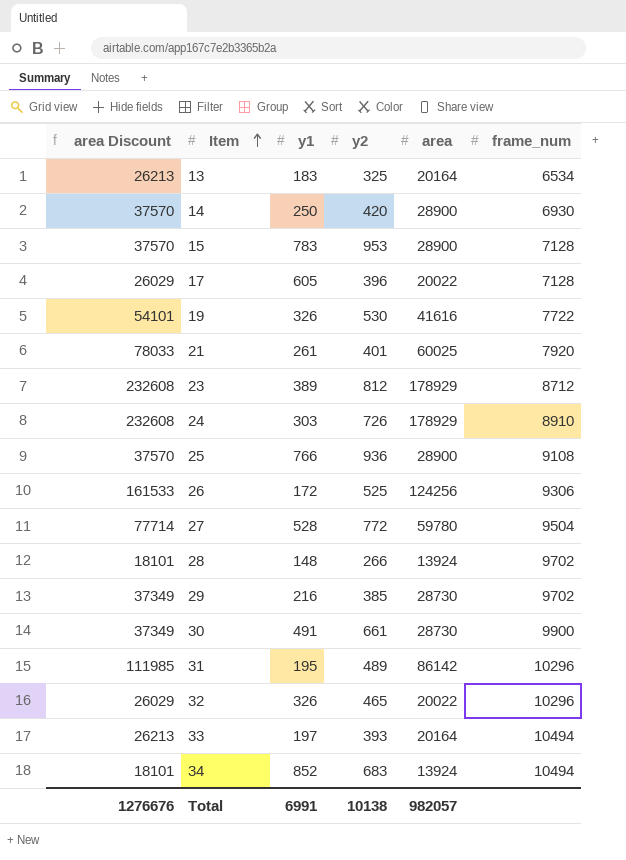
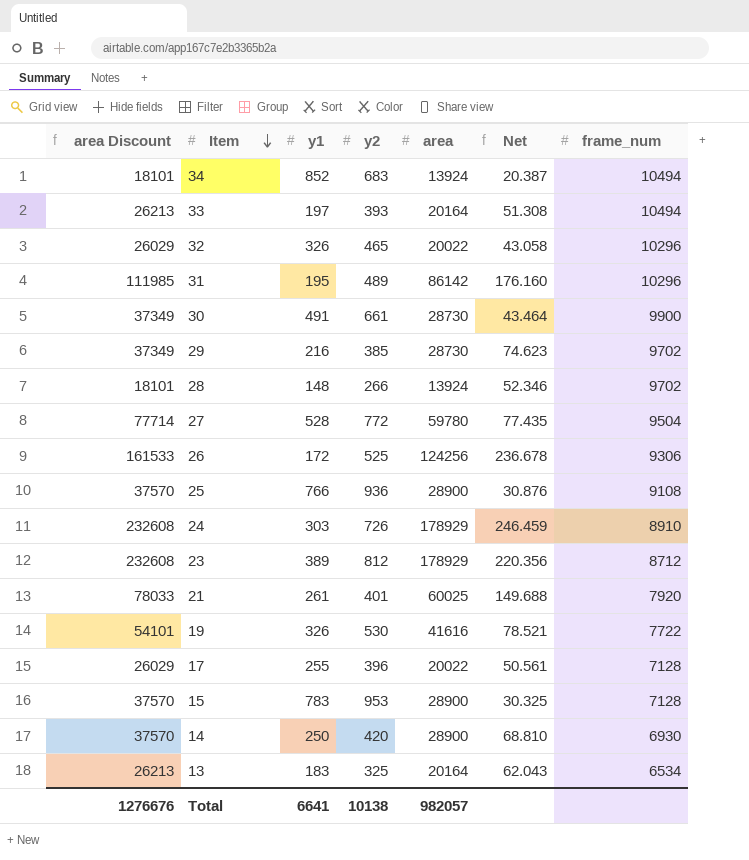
row order: Item ascending -> Item descending
column Net | formula: none -> [area] / [y2]
17 | y1: 605 -> 255
Total | y1: 6991 -> 6641

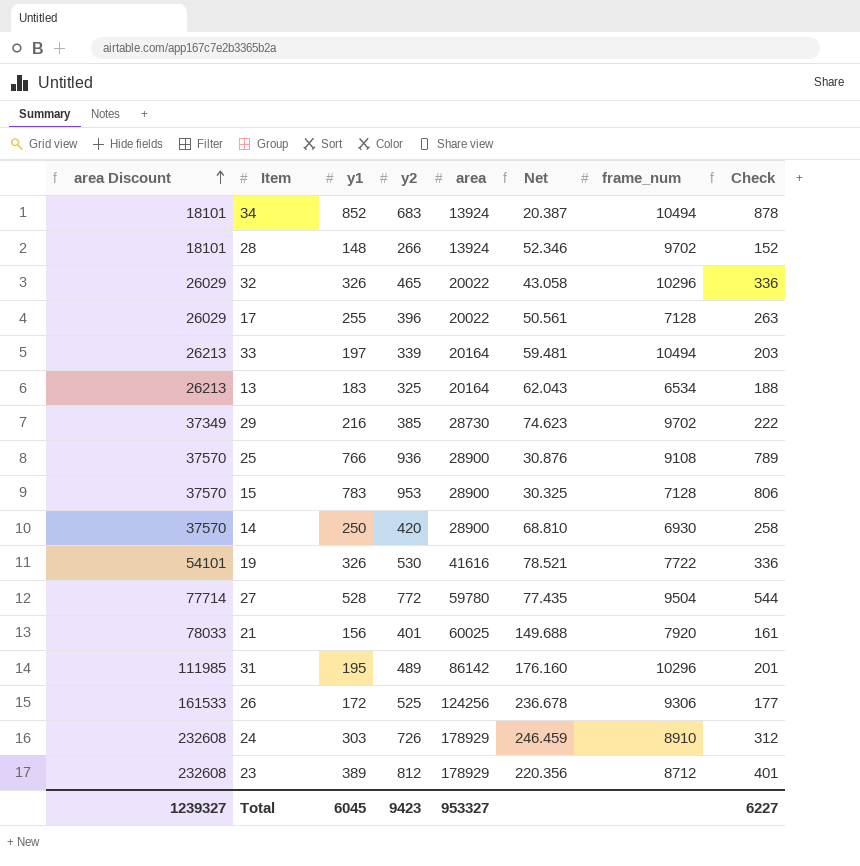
row order: Item descending -> area Discount ascending
column Check | formula: none -> [y1] * 1.03
row 30: 37349 | 491 | 661 | 28730 | 43.464 | 9900 -> none
33 | y2: 393 -> 339
33 | Net: 51.308 -> 59.481
21 | y1: 261 -> 156
Total | area Discount: 1276676 -> 1239327
Total | y1: 6641 -> 6045
Total | y2: 10138 -> 9423
Total | area: 982057 -> 953327

